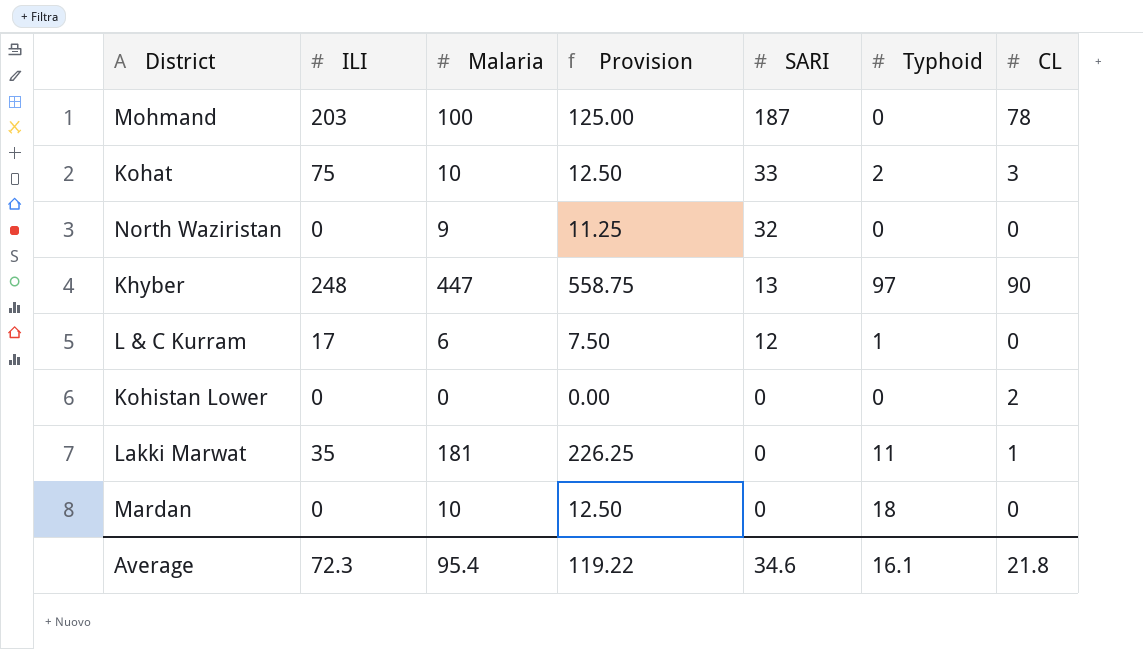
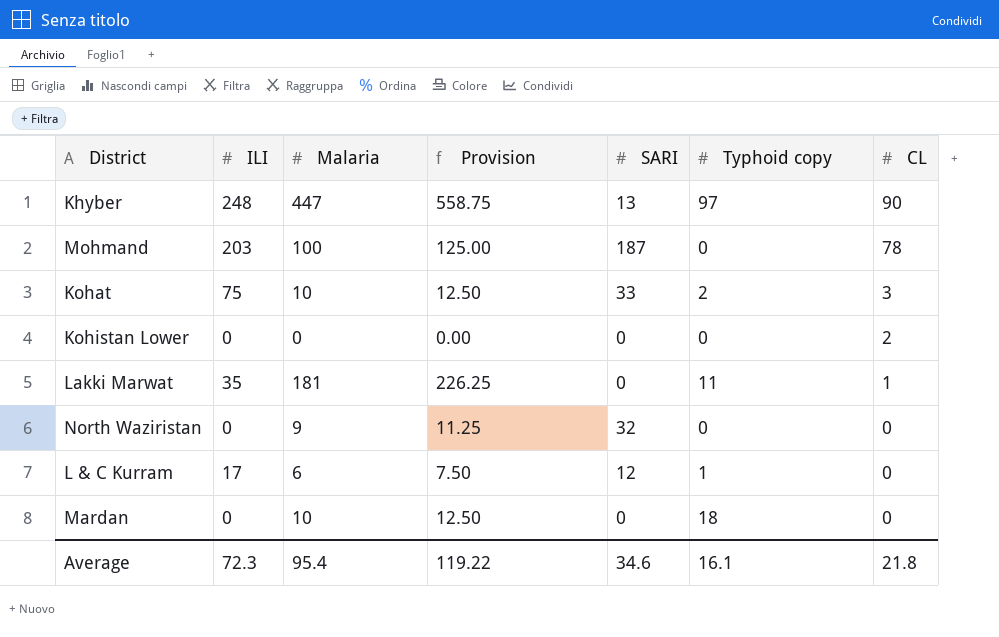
row order: SARI descending -> CL descending
column name: Typhoid -> Typhoid copy

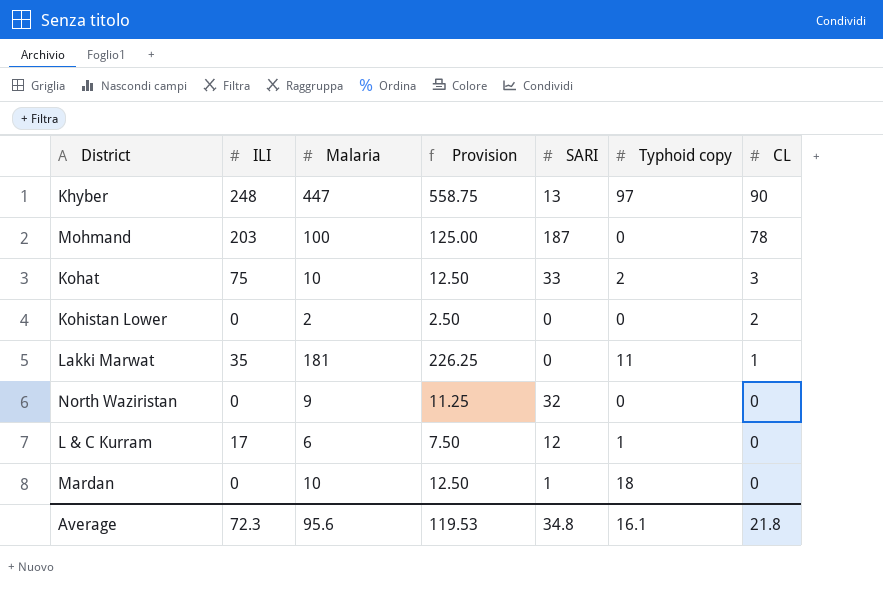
Kohistan Lower | Malaria: 0 -> 2
Kohistan Lower | Provision: 0.00 -> 2.50
Mardan | SARI: 0 -> 1
Average | Malaria: 95.4 -> 95.6
Average | Provision: 119.22 -> 119.53
Average | SARI: 34.6 -> 34.8

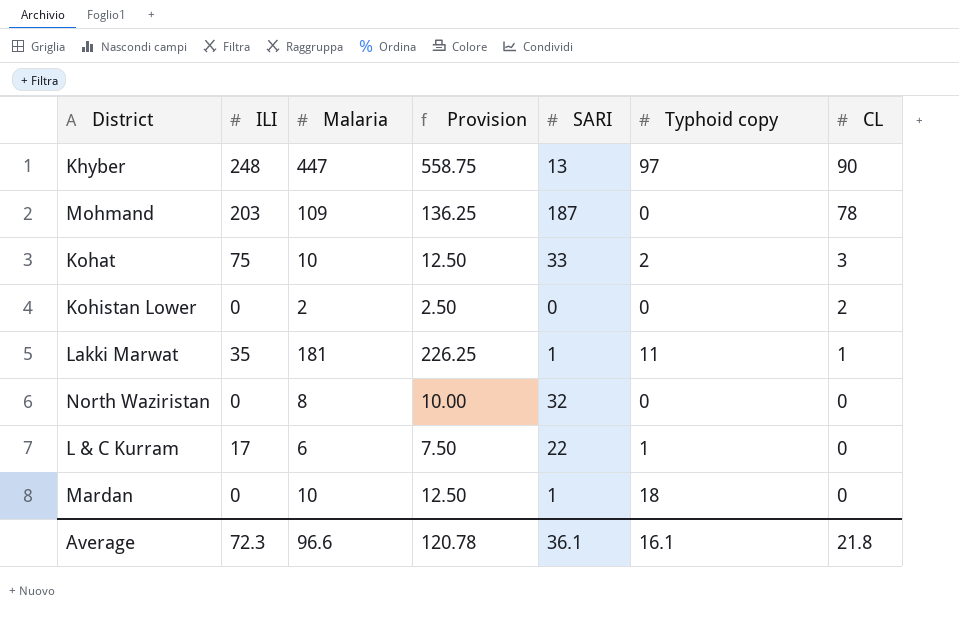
Mohmand | Malaria: 100 -> 109
Mohmand | Provision: 125.00 -> 136.25
Lakki Marwat | SARI: 0 -> 1
North Waziristan | Malaria: 9 -> 8
North Waziristan | Provision: 11.25 -> 10.00
L & C Kurram | SARI: 12 -> 22
Average | Malaria: 95.6 -> 96.6
Average | Provision: 119.53 -> 120.78
Average | SARI: 34.8 -> 36.1

